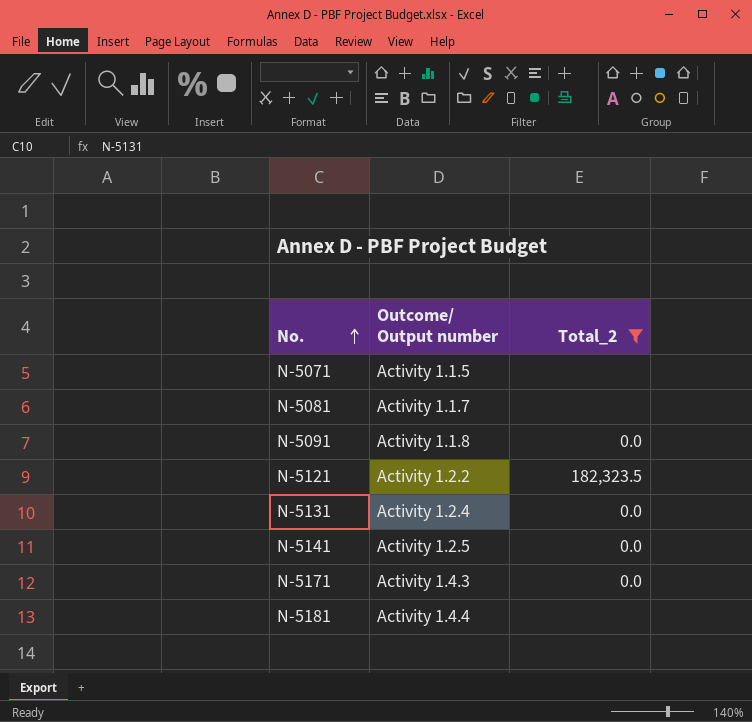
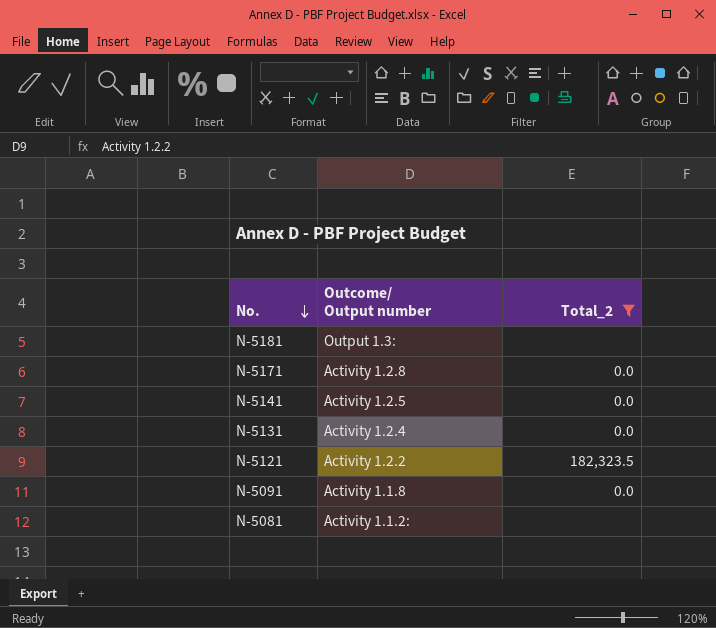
row order: No. ascending -> No. descending
row N-5071: Activity 1.1.5 | none -> none
N-5181 | Outcome/ Output number: Activity 1.4.4 -> Output 1.3:
N-5171 | Outcome/ Output number: Activity 1.4.3 -> Activity 1.2.8
N-5081 | Outcome/ Output number: Activity 1.1.7 -> Activity 1.1.2:

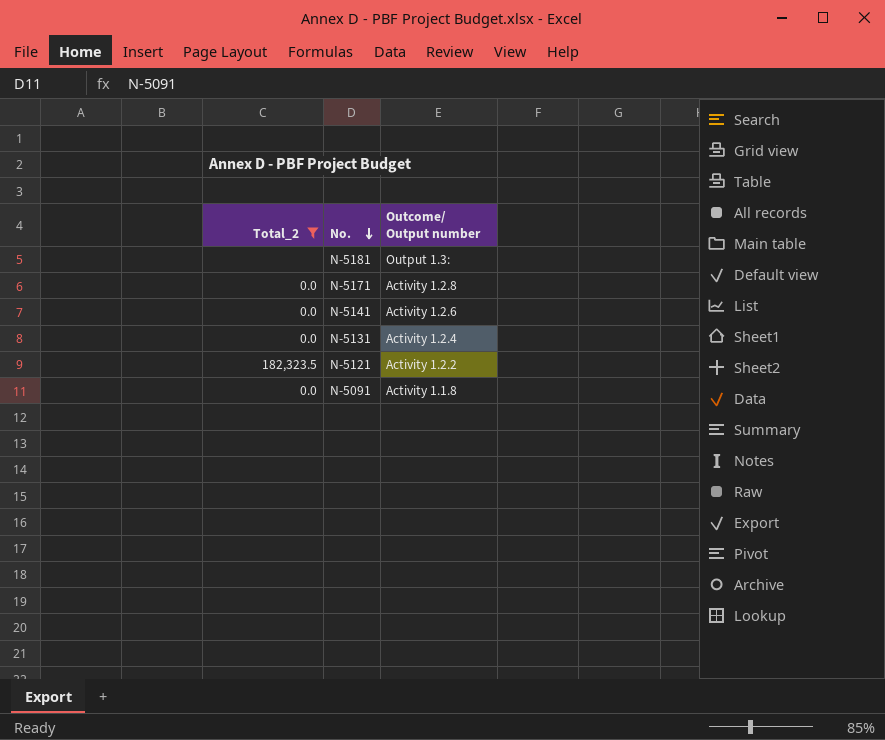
column Total_2 | position: 3 -> 1
row N-5081: Activity 1.1.2: | none -> none
N-5141 | Outcome/ Output number: Activity 1.2.5 -> Activity 1.2.6

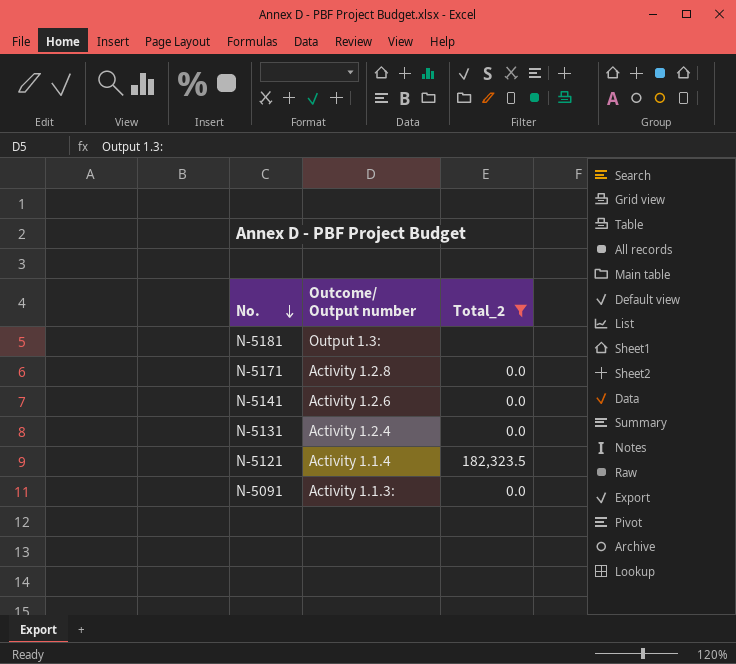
column Total_2 | position: 1 -> 3
N-5121 | Outcome/ Output number: Activity 1.2.2 -> Activity 1.1.4
N-5091 | Outcome/ Output number: Activity 1.1.8 -> Activity 1.1.3:

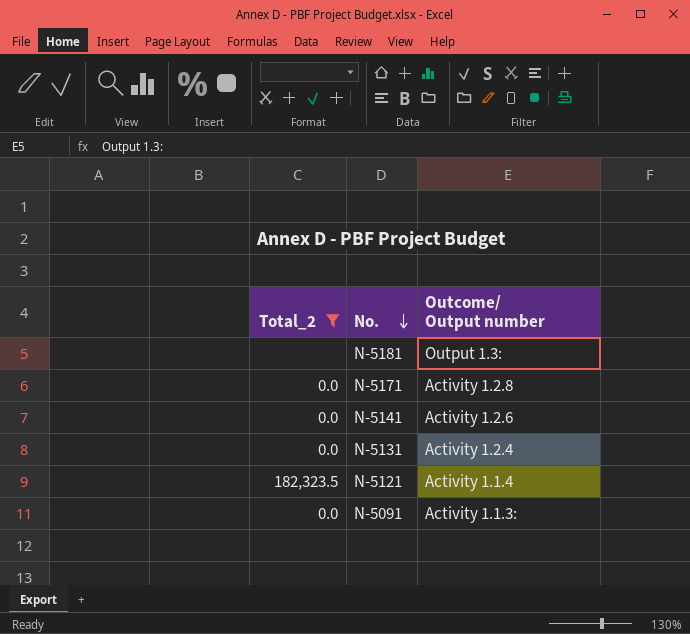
column Total_2 | position: 3 -> 1

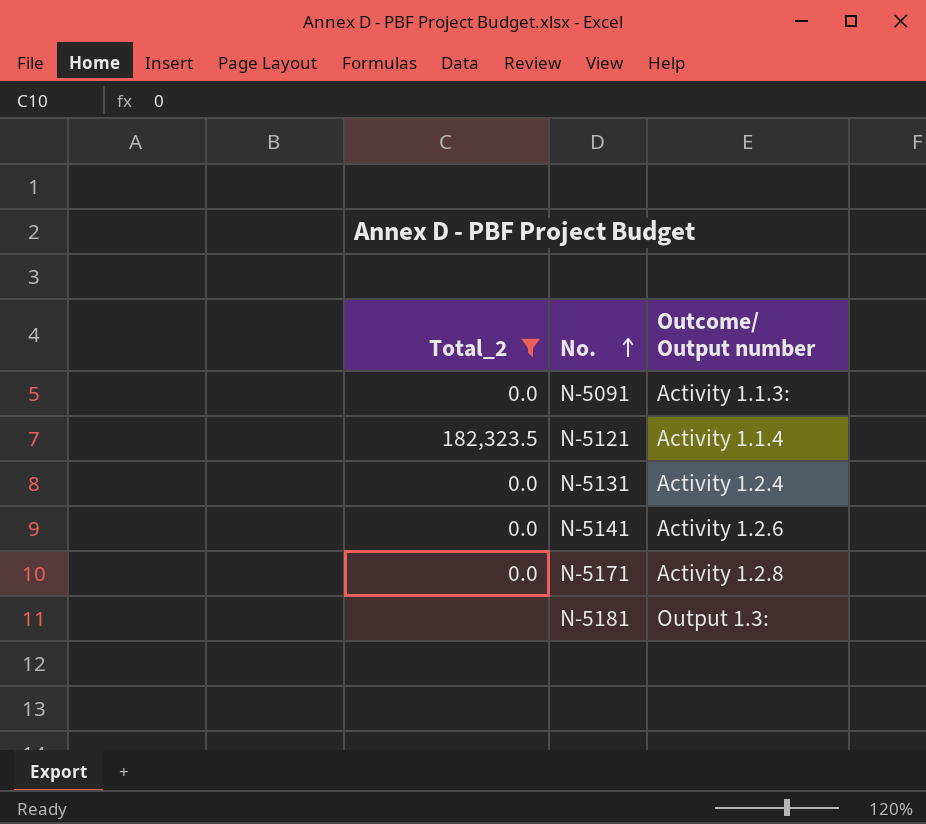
row order: No. descending -> No. ascending

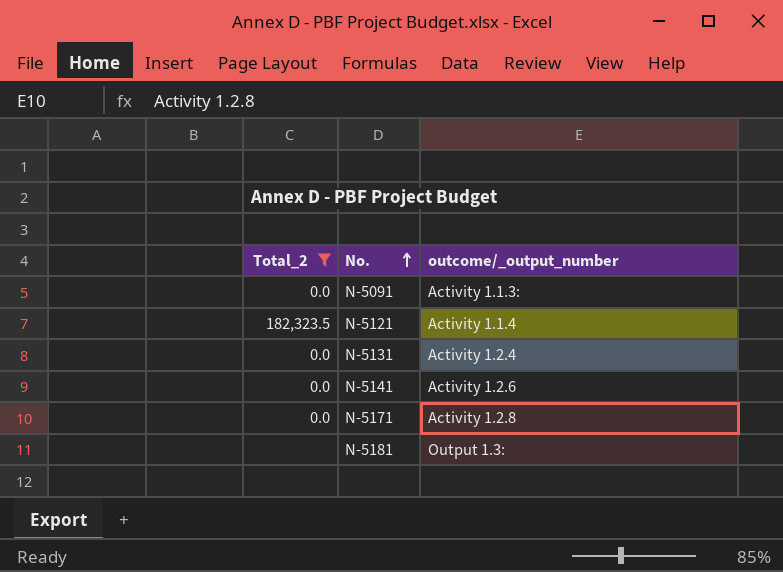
column name: Outcome/ Output number -> outcome/_output_number

